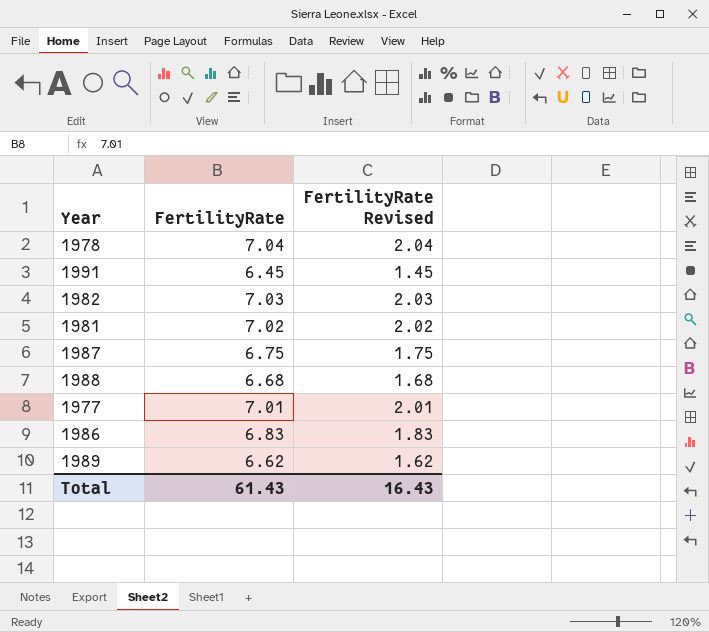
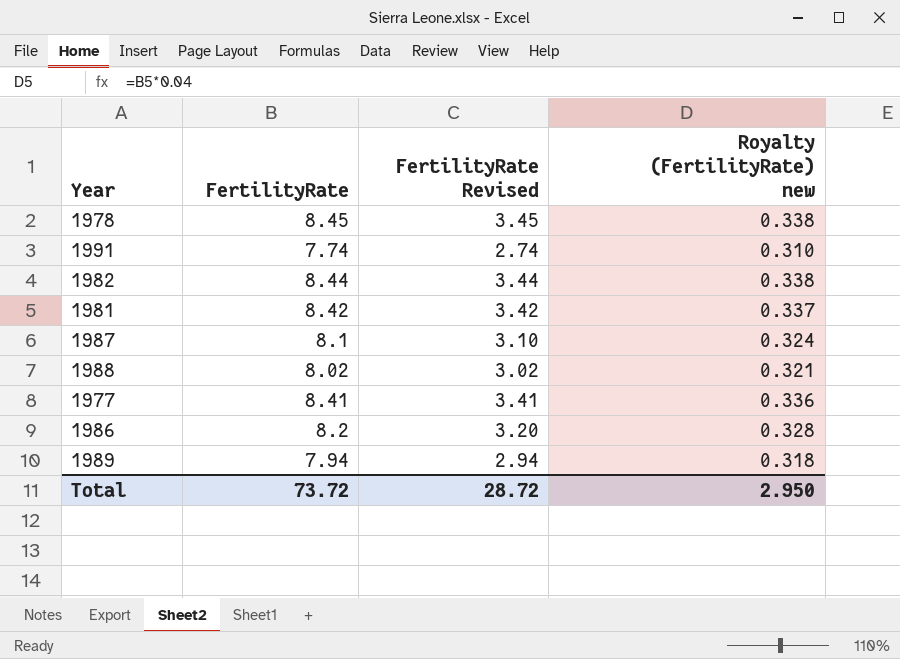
column Royalty (FertilityRate) new | formula: none -> [FertilityRate] * 0.04
1978 | FertilityRate: 7.04 -> 8.45
1978 | FertilityRate Revised: 2.04 -> 3.45
1991 | FertilityRate: 6.45 -> 7.74
1991 | FertilityRate Revised: 1.45 -> 2.74
1982 | FertilityRate: 7.03 -> 8.44
1982 | FertilityRate Revised: 2.03 -> 3.44
1981 | FertilityRate: 7.02 -> 8.42
1981 | FertilityRate Revised: 2.02 -> 3.42
1987 | FertilityRate: 6.75 -> 8.1
1987 | FertilityRate Revised: 1.75 -> 3.10
1988 | FertilityRate: 6.68 -> 8.02
1988 | FertilityRate Revised: 1.68 -> 3.02
1977 | FertilityRate: 7.01 -> 8.41
1977 | FertilityRate Revised: 2.01 -> 3.41
1986 | FertilityRate: 6.83 -> 8.2
1986 | FertilityRate Revised: 1.83 -> 3.20
1989 | FertilityRate: 6.62 -> 7.94
1989 | FertilityRate Revised: 1.62 -> 2.94
Total | FertilityRate: 61.43 -> 73.72
Total | FertilityRate Revised: 16.43 -> 28.72

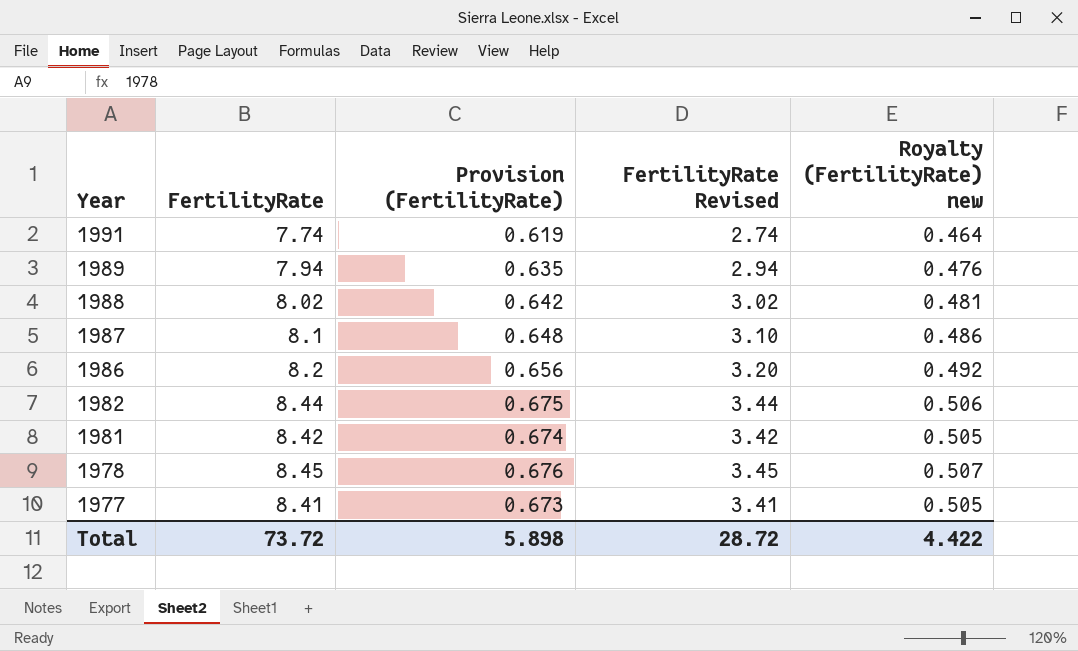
row order: none -> Year descending
column Provision (FertilityRate) | formula: none -> [FertilityRate] * 0.08
column Royalty (FertilityRate) new | formula: [FertilityRate] * 0.04 -> [FertilityRate] * 0.06
Total | Royalty (FertilityRate) new: 2.950 -> 4.422

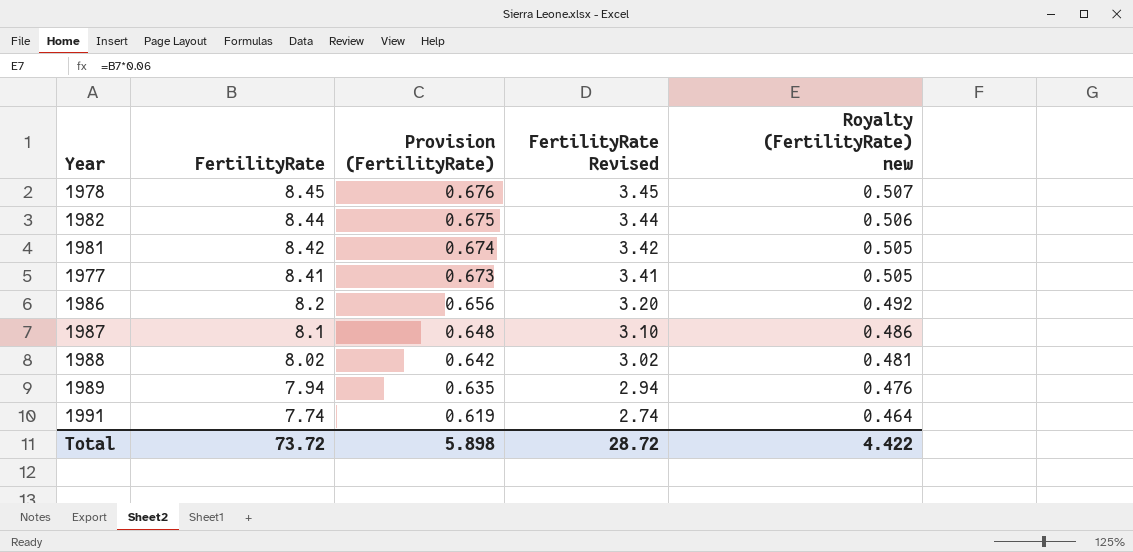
row order: Year descending -> FertilityRate descending

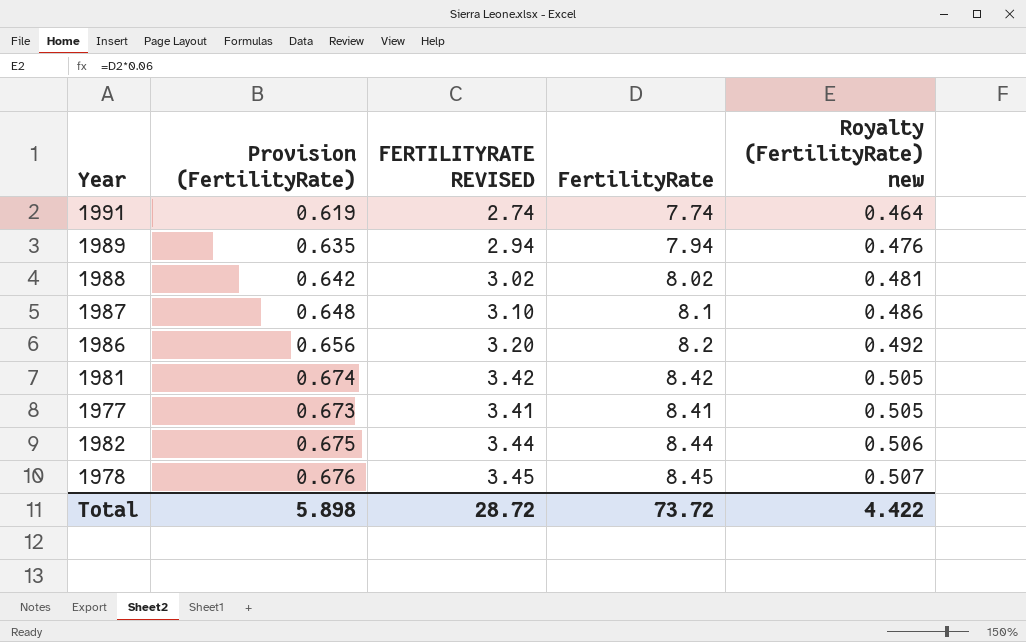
row order: FertilityRate descending -> Royalty (FertilityRate) new ascending
column name: FertilityRate Revised -> FERTILITYRATE REVISED
column FertilityRate | position: 2 -> 4

